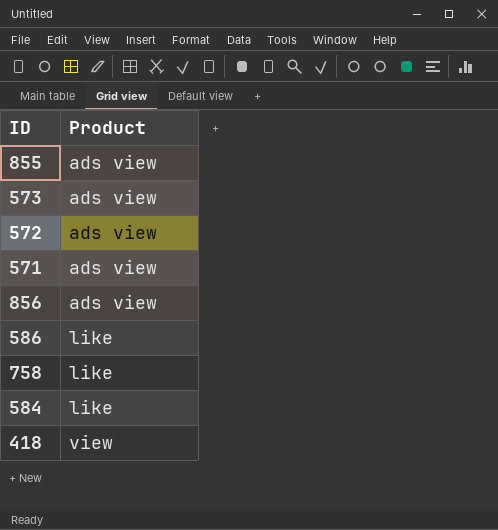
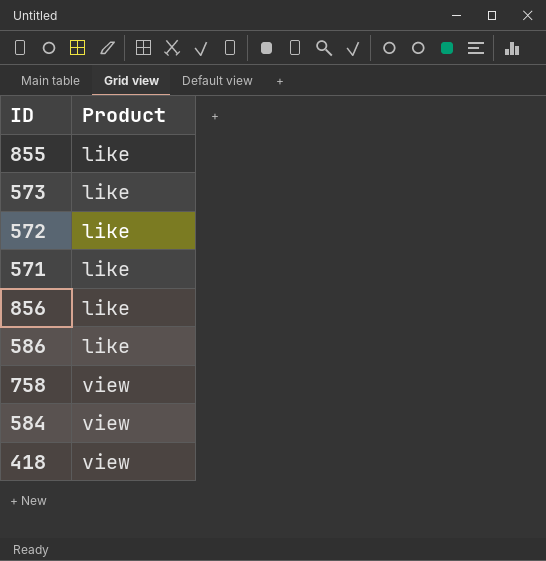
855 | Product: ads view -> like
573 | Product: ads view -> like
572 | Product: ads view -> like
571 | Product: ads view -> like
856 | Product: ads view -> like
758 | Product: like -> view
584 | Product: like -> view

